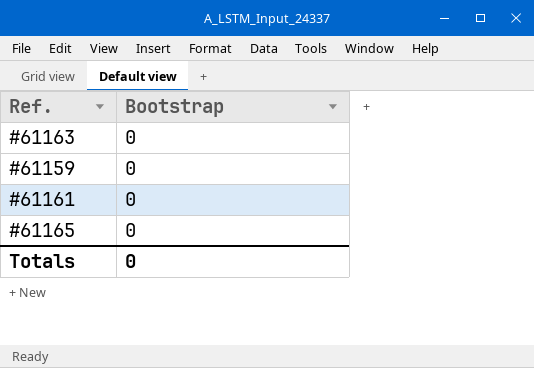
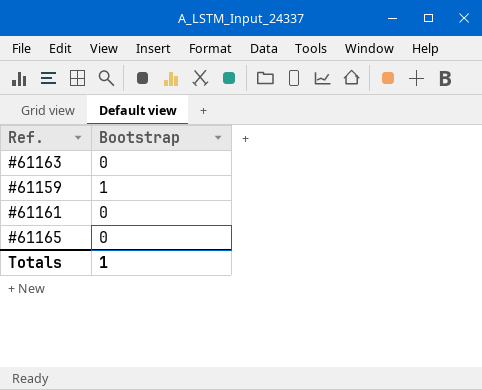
#61159 | Bootstrap: 0 -> 1
Totals | Bootstrap: 0 -> 1

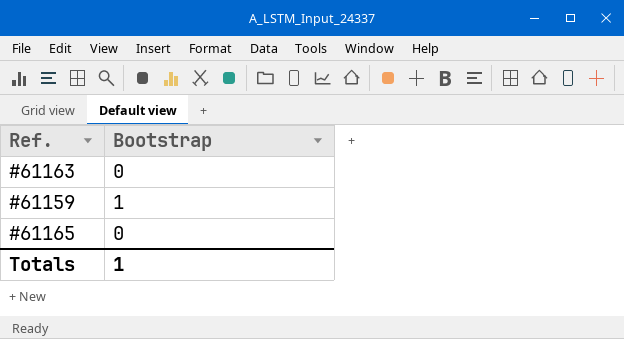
row #61161: 0 -> none

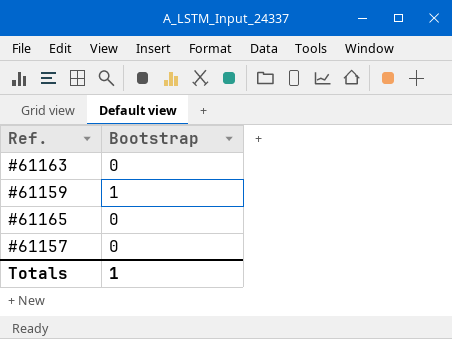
row #61157: none -> 0

